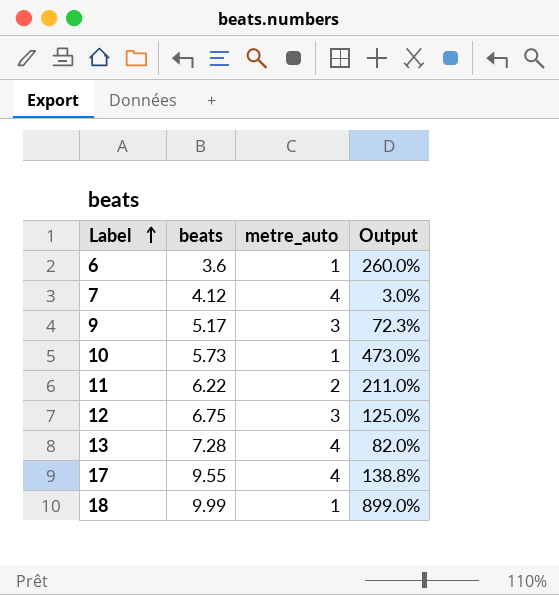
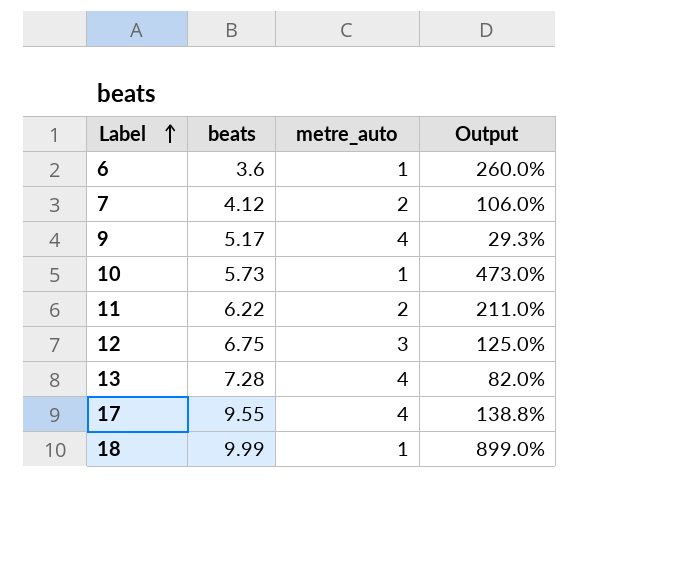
7 | metre_auto: 4 -> 2
7 | Output: 3.0% -> 106.0%
9 | metre_auto: 3 -> 4
9 | Output: 72.3% -> 29.3%

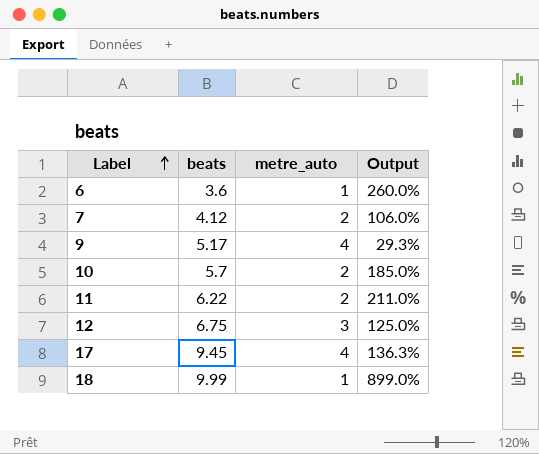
row 13: 7.28 | 4 | 82.0% -> none
10 | beats: 5.73 -> 5.7
10 | metre_auto: 1 -> 2
10 | Output: 473.0% -> 185.0%
17 | beats: 9.55 -> 9.45
17 | Output: 138.8% -> 136.3%

